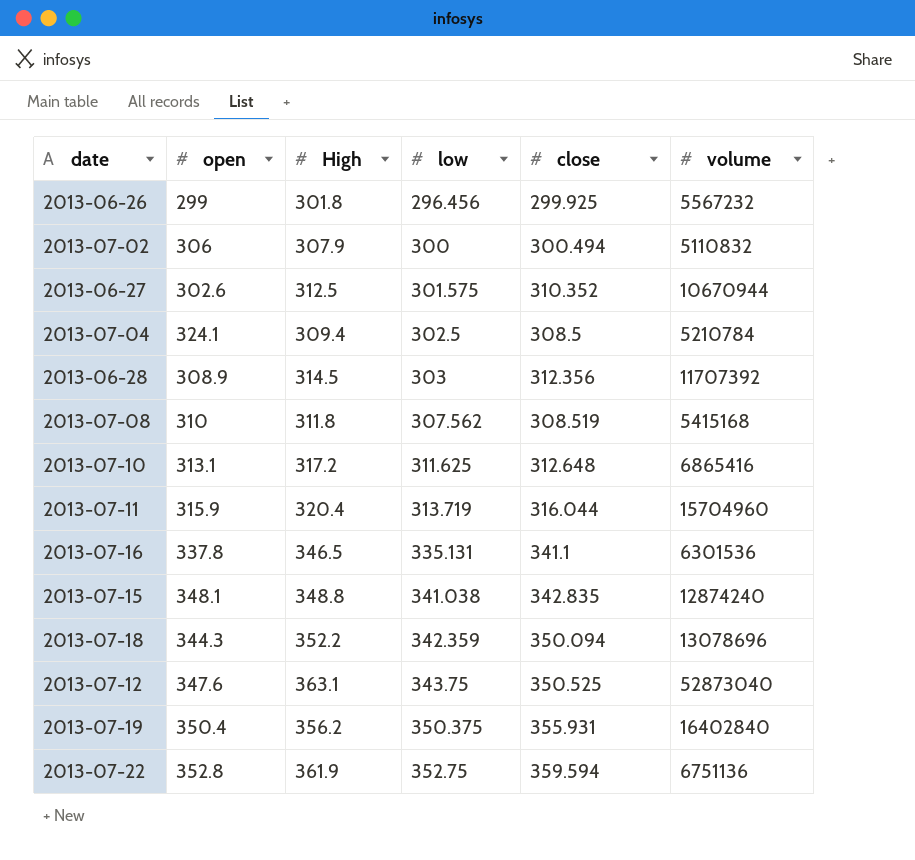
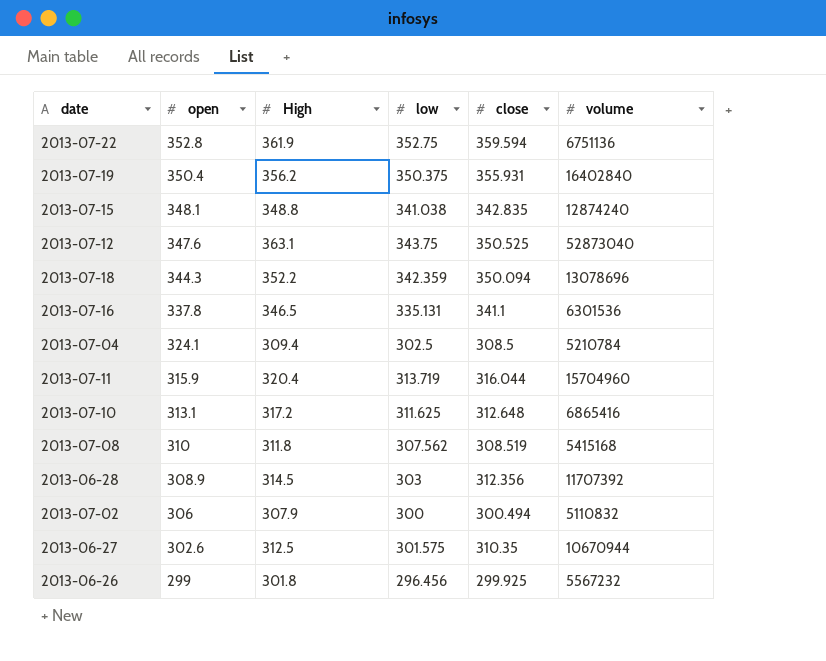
row order: low ascending -> open descending
2013-06-27 | close: 310.352 -> 310.35

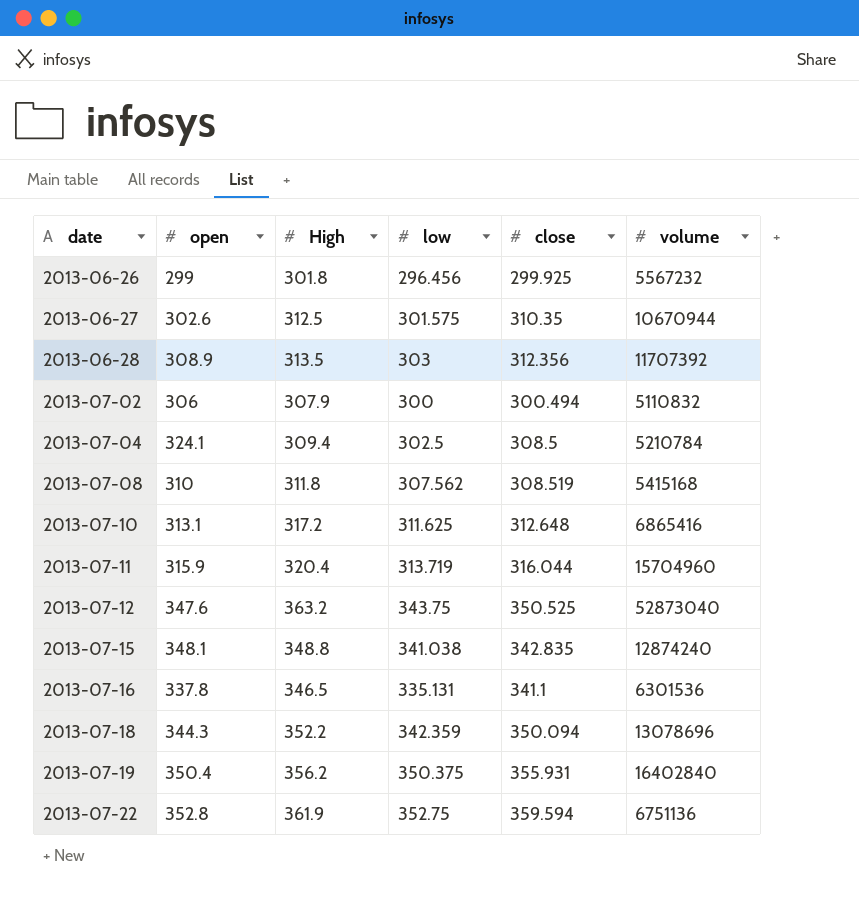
row order: open descending -> date ascending
2013-06-28 | High: 314.5 -> 313.5
2013-07-12 | High: 363.1 -> 363.2

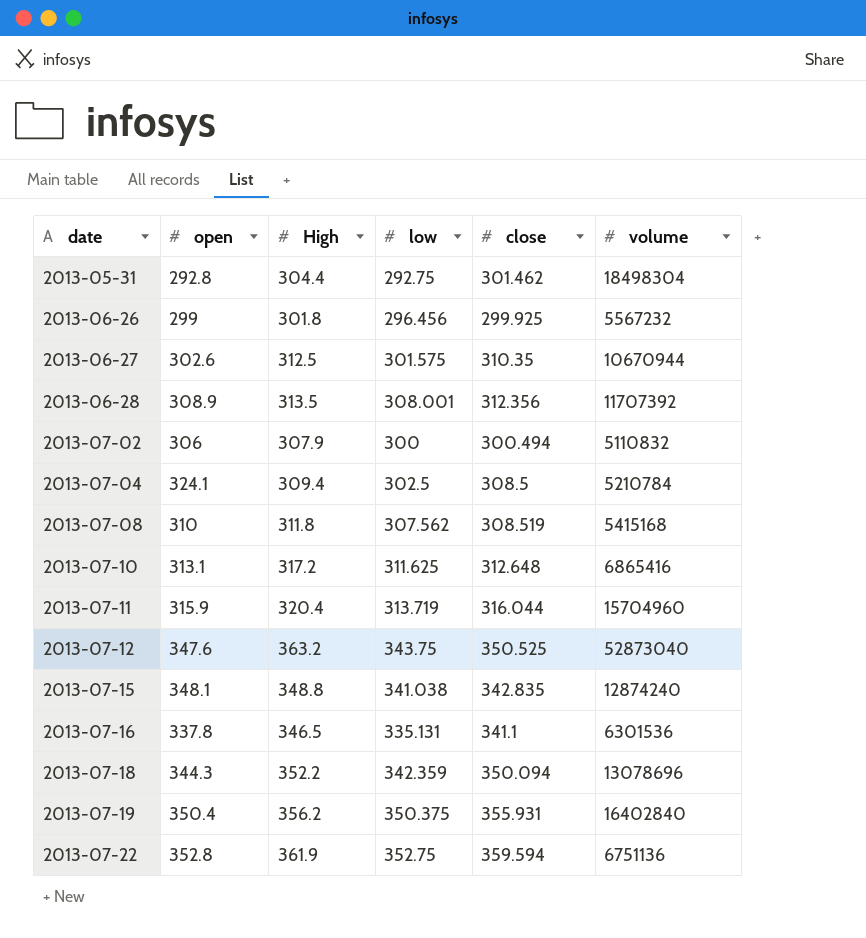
row 2013-05-31: none -> 292.8 | 304.4 | 292.75 | 301.462 | 18498304
2013-06-28 | low: 303 -> 308.001

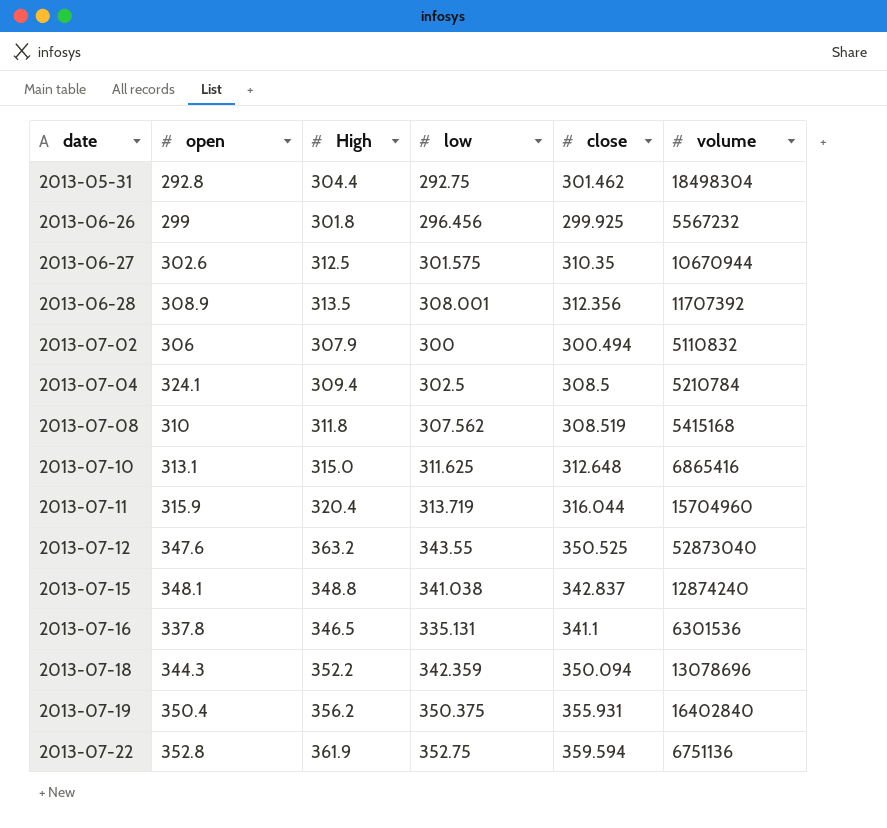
2013-07-10 | High: 317.2 -> 315.0
2013-07-12 | low: 343.75 -> 343.55
2013-07-15 | close: 342.835 -> 342.837

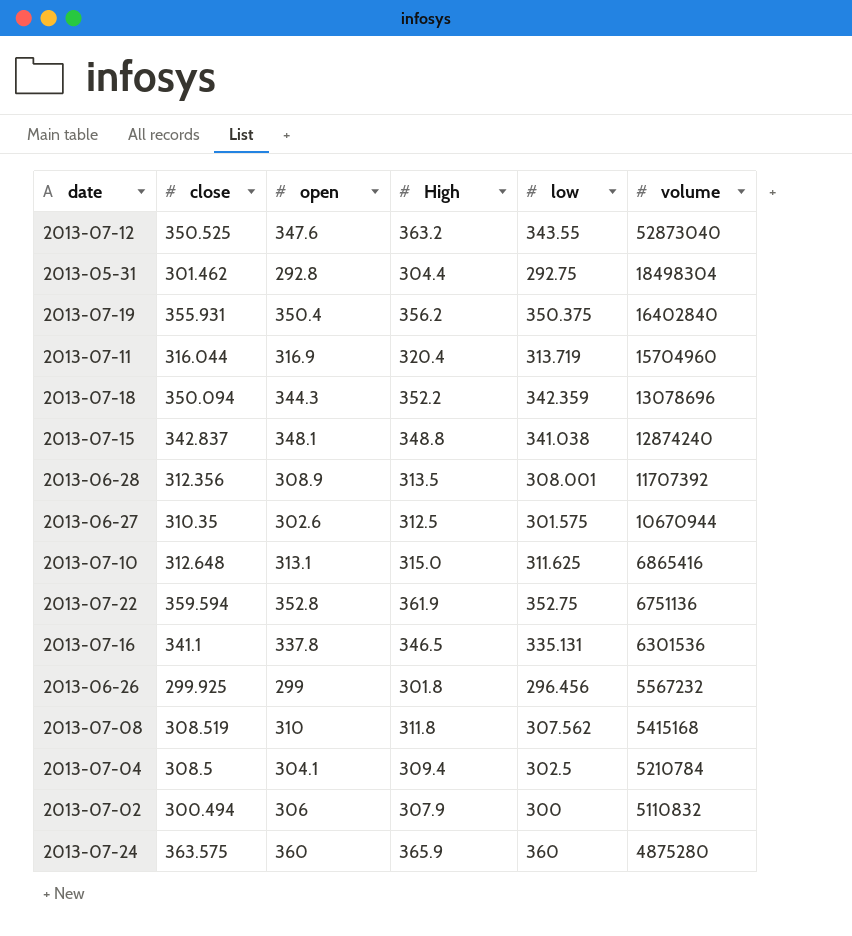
row order: date ascending -> volume descending
column close | position: 5 -> 2
2013-07-11 | open: 315.9 -> 316.9
2013-07-04 | open: 324.1 -> 304.1
row 2013-07-24: none -> 363.575 | 360 | 365.9 | 360 | 4875280

